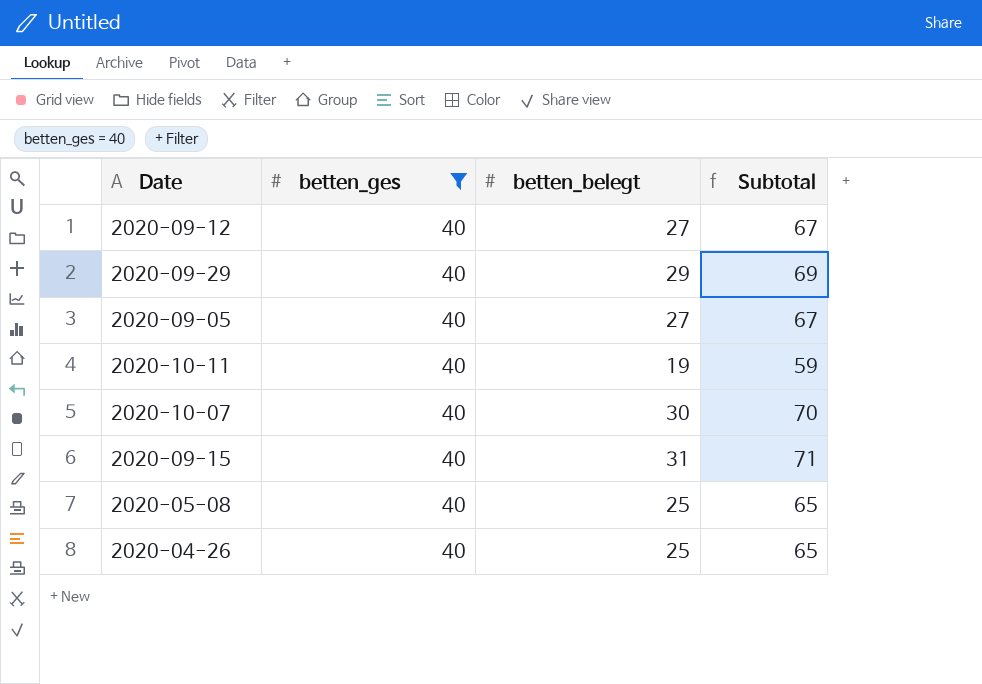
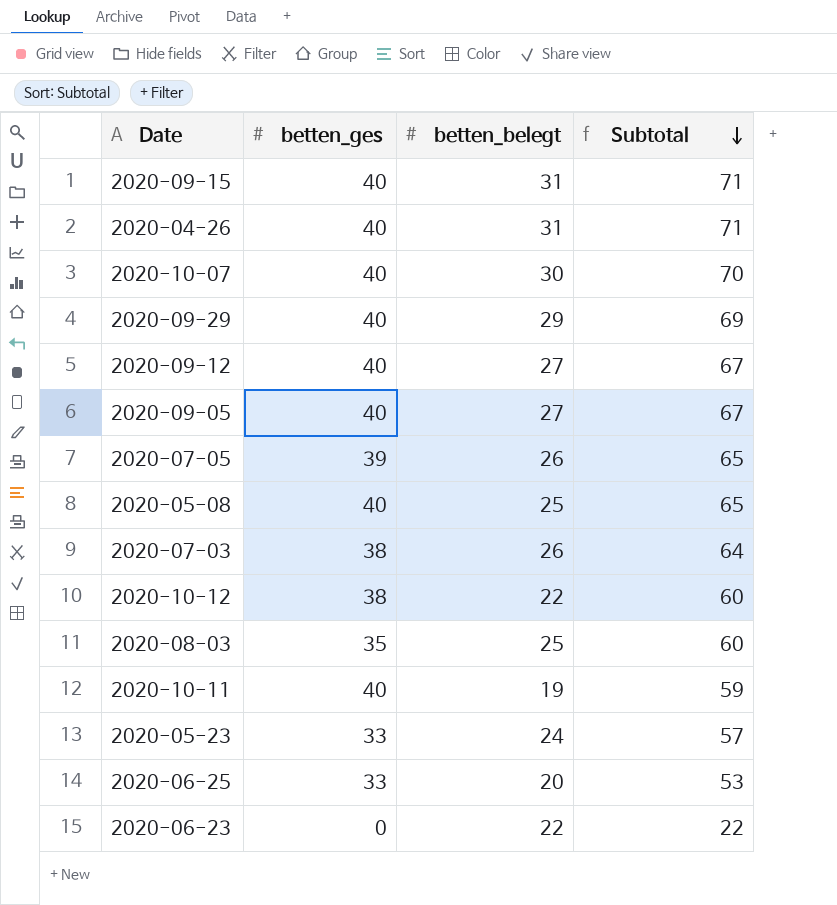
filter: betten_ges = 40 -> none
row order: none -> Subtotal descending
2020-04-26 | betten_belegt: 25 -> 31
2020-04-26 | Subtotal: 65 -> 71

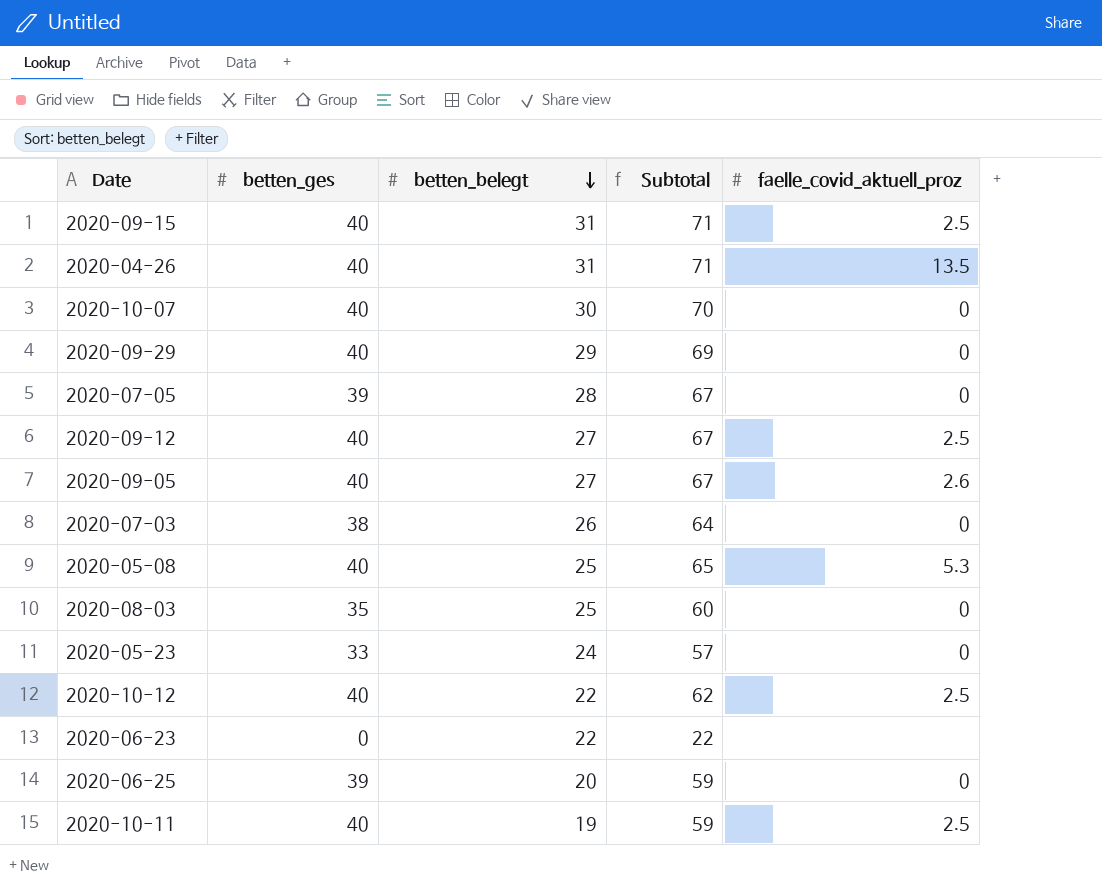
row order: Subtotal descending -> betten_belegt descending
column faelle_covid_aktuell_proz | position: none -> 5
2020-07-05 | betten_belegt: 26 -> 28
2020-07-05 | Subtotal: 65 -> 67
2020-10-12 | betten_ges: 38 -> 40
2020-10-12 | Subtotal: 60 -> 62
2020-06-25 | betten_ges: 33 -> 39
2020-06-25 | Subtotal: 53 -> 59

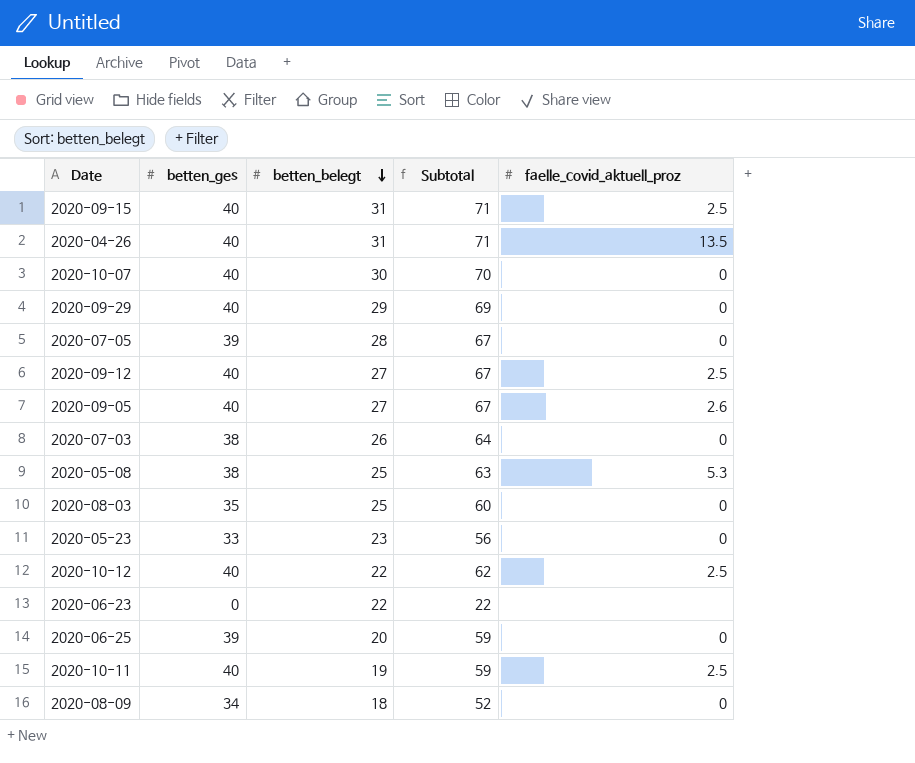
2020-05-08 | betten_ges: 40 -> 38
2020-05-08 | Subtotal: 65 -> 63
2020-05-23 | betten_belegt: 24 -> 23
2020-05-23 | Subtotal: 57 -> 56
row 2020-08-09: none -> 34 | 18 | 52 | 0

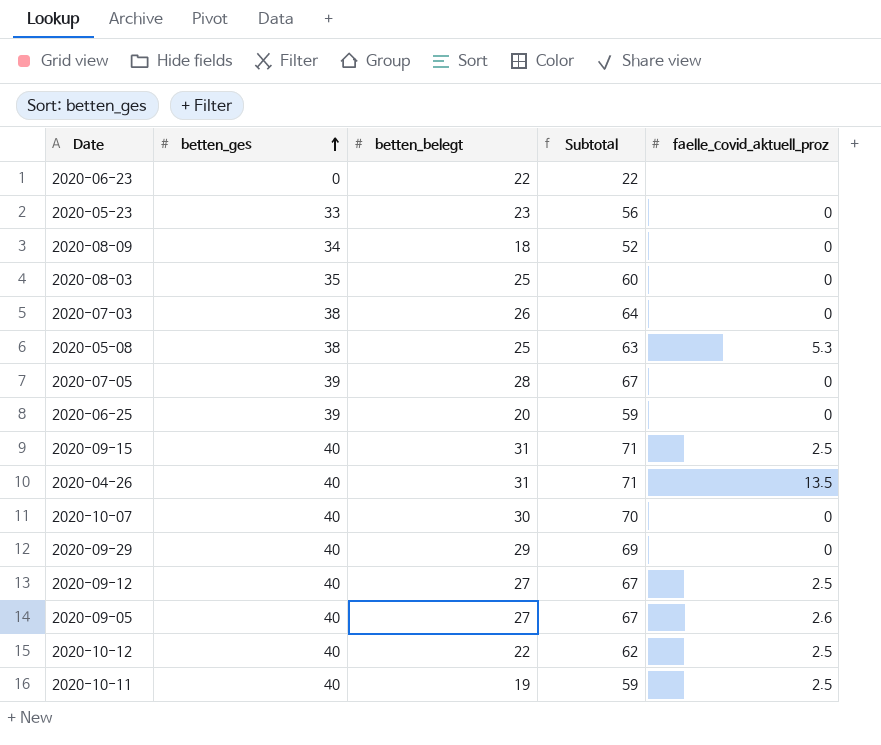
row order: betten_belegt descending -> betten_ges ascending

